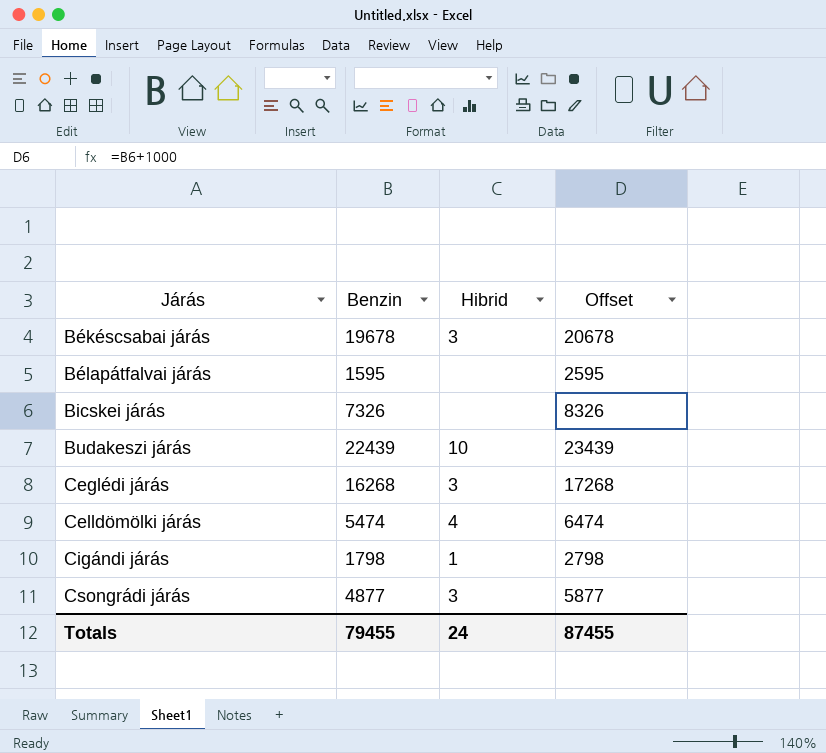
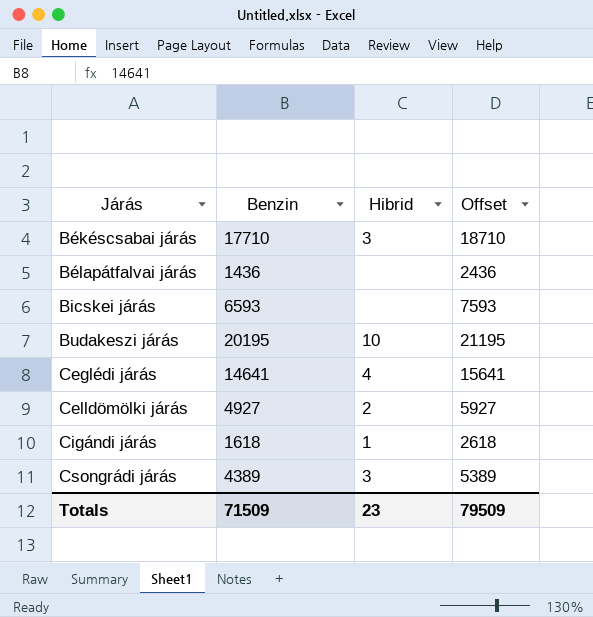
Békéscsabai járás | Benzin: 19678 -> 17710
Békéscsabai járás | Offset: 20678 -> 18710
Bélapátfalvai járás | Benzin: 1595 -> 1436
Bélapátfalvai járás | Offset: 2595 -> 2436
Bicskei járás | Benzin: 7326 -> 6593
Bicskei járás | Offset: 8326 -> 7593
Budakeszi járás | Benzin: 22439 -> 20195
Budakeszi járás | Offset: 23439 -> 21195
Ceglédi járás | Benzin: 16268 -> 14641
Ceglédi járás | Hibrid: 3 -> 4
Ceglédi járás | Offset: 17268 -> 15641
Celldömölki járás | Benzin: 5474 -> 4927
Celldömölki járás | Hibrid: 4 -> 2
Celldömölki járás | Offset: 6474 -> 5927
Cigándi járás | Benzin: 1798 -> 1618
Cigándi járás | Offset: 2798 -> 2618
Csongrádi járás | Benzin: 4877 -> 4389
Csongrádi járás | Offset: 5877 -> 5389
Totals | Benzin: 79455 -> 71509
Totals | Hibrid: 24 -> 23
Totals | Offset: 87455 -> 79509

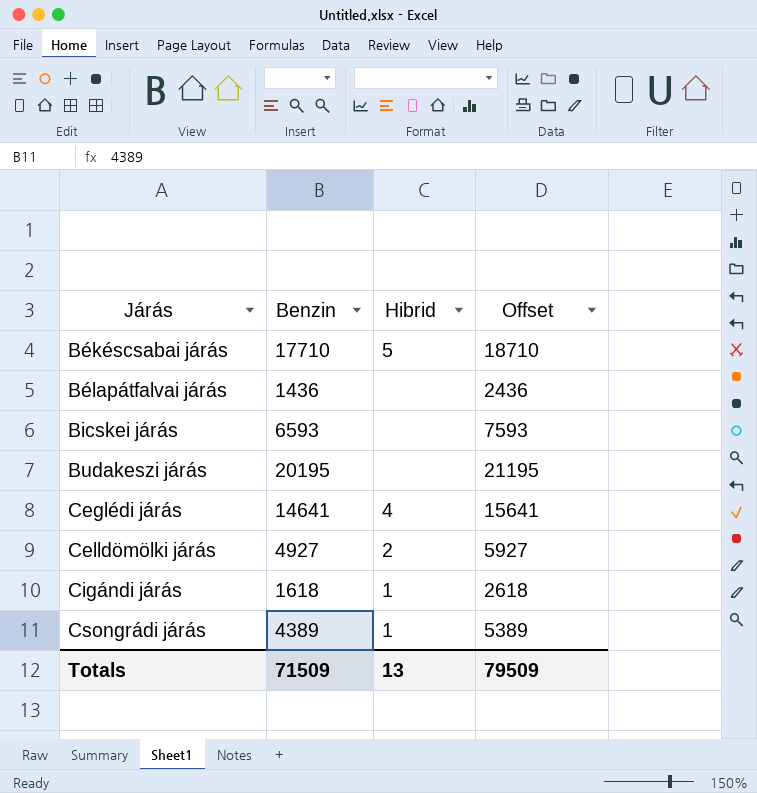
Békéscsabai járás | Hibrid: 3 -> 5
Budakeszi járás | Hibrid: 10 -> none
Csongrádi járás | Hibrid: 3 -> 1
Totals | Hibrid: 23 -> 13

